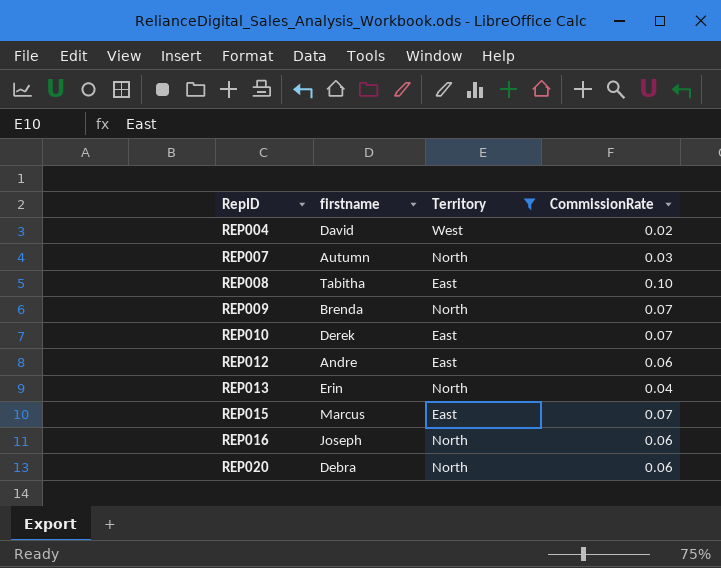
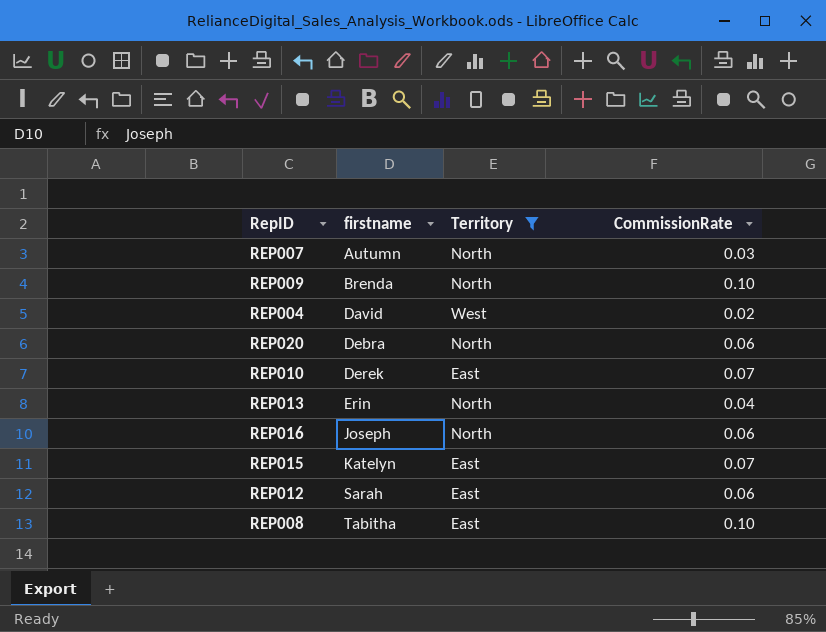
row order: RepID ascending -> firstname ascending
REP009 | CommissionRate: 0.07 -> 0.10
REP015 | firstname: Marcus -> Katelyn
REP012 | firstname: Andre -> Sarah

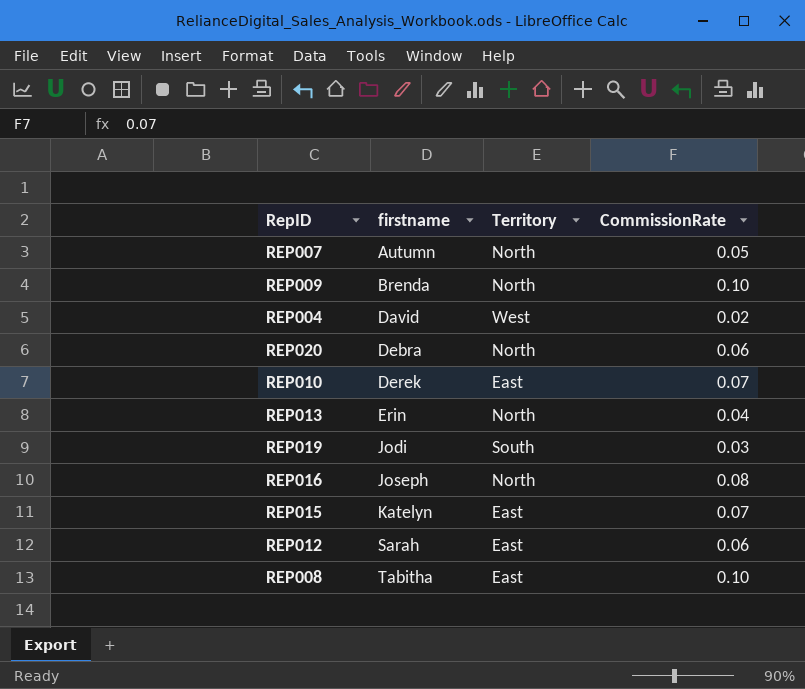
filter: Territory != South -> none
REP007 | CommissionRate: 0.03 -> 0.05
REP016 | CommissionRate: 0.06 -> 0.08

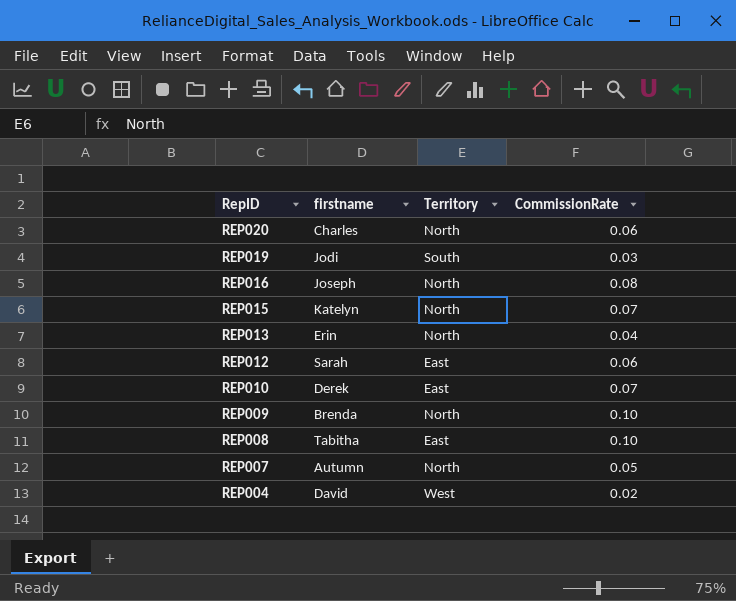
row order: firstname ascending -> RepID descending
REP020 | firstname: Debra -> Charles
REP015 | Territory: East -> North

